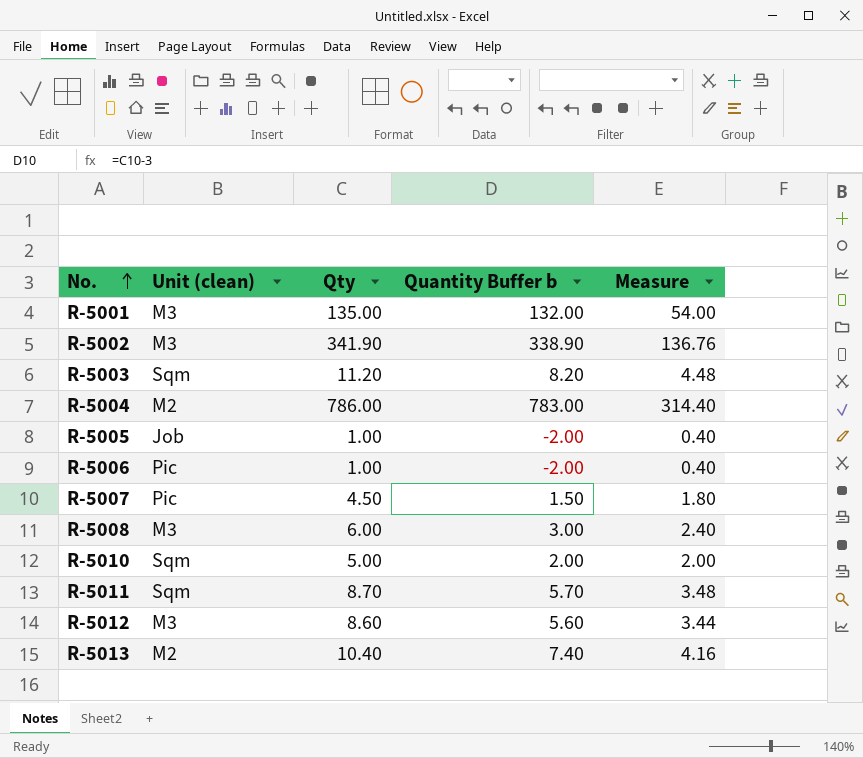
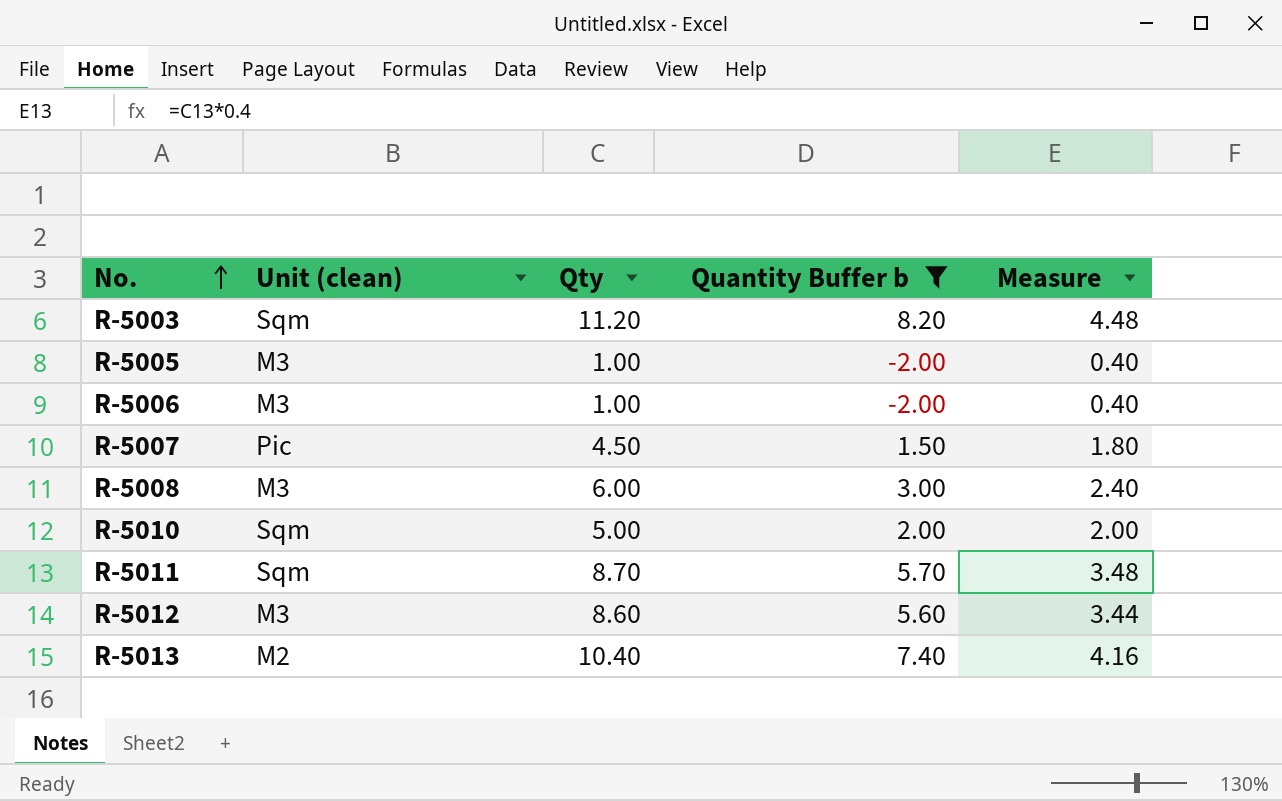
filter: none -> Quantity Buffer b <= 8.20
R-5005 | Unit (clean): Job -> M3
R-5006 | Unit (clean): Pic -> M3

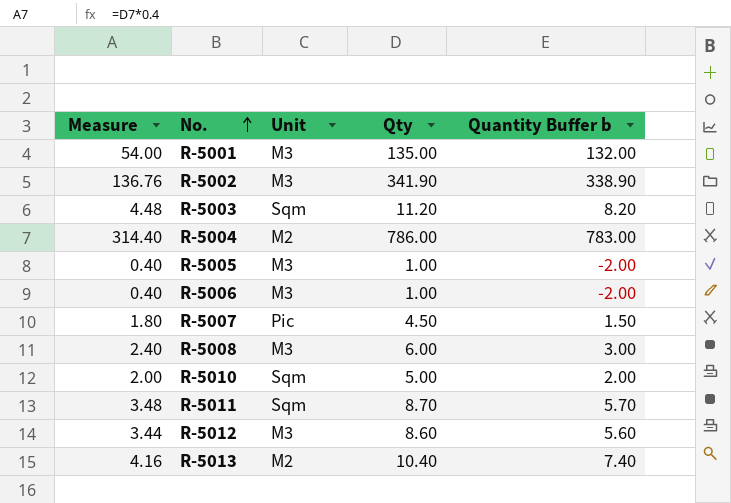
filter: Quantity Buffer b <= 8.20 -> none
column Measure | position: 5 -> 1
column name: Unit (clean) -> Unit

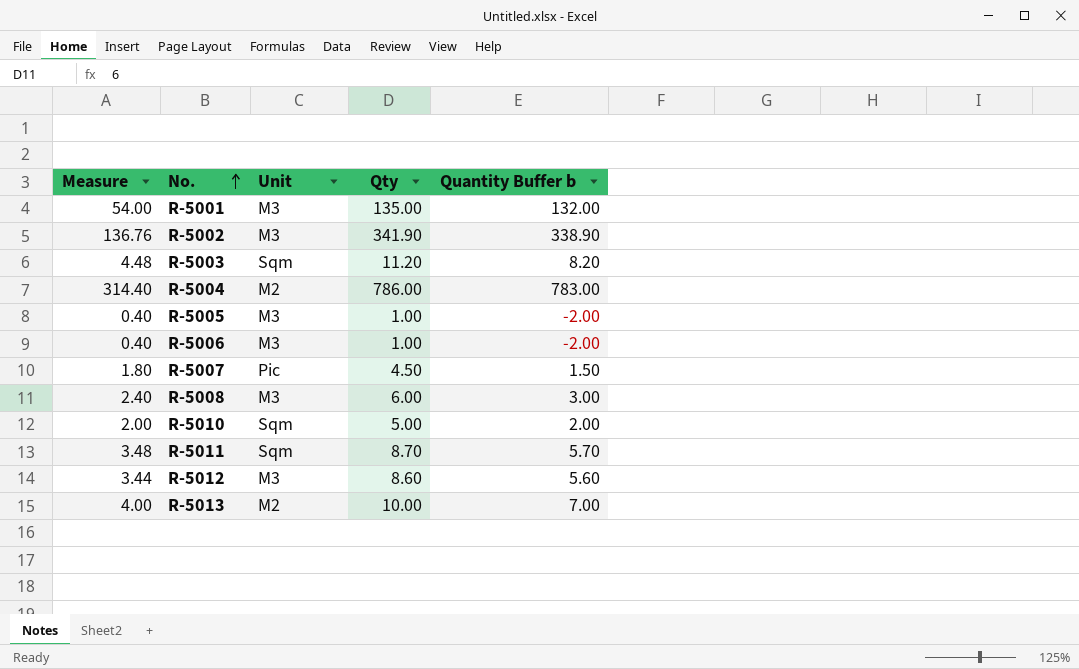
R-5013 | Measure: 4.16 -> 4.00
R-5013 | Qty: 10.40 -> 10.00
R-5013 | Quantity Buffer b: 7.40 -> 7.00

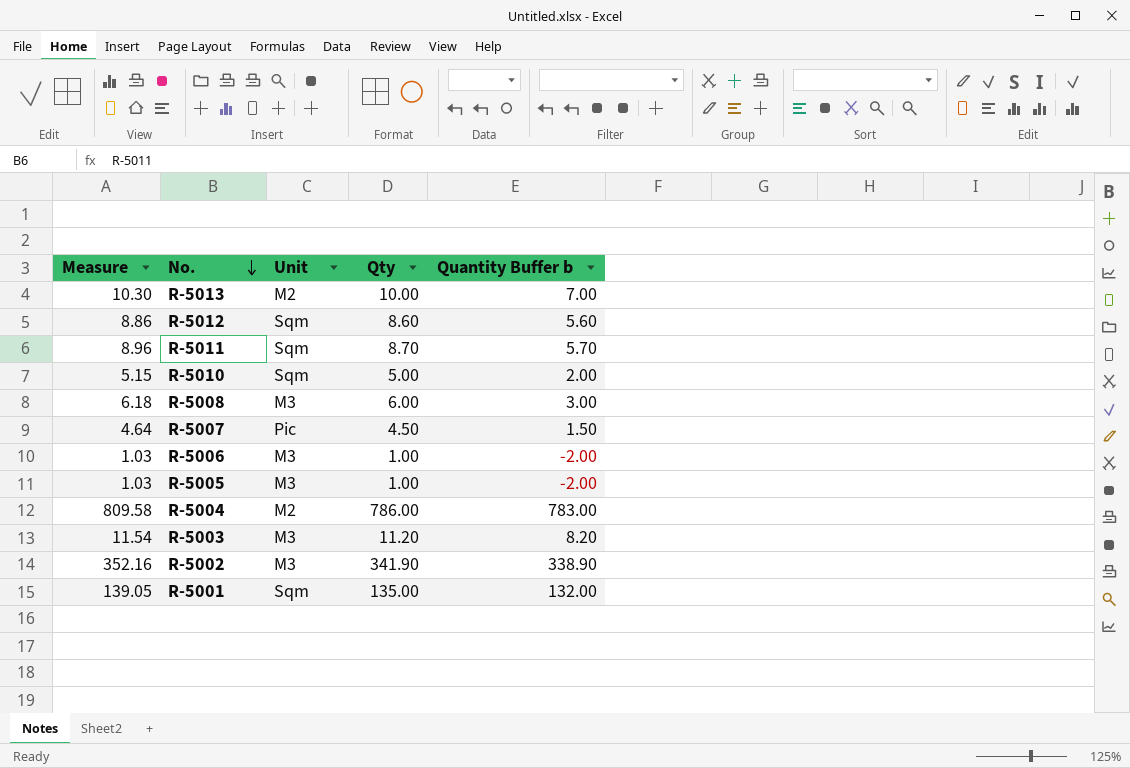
row order: No. ascending -> No. descending
column Measure | formula: [Qty] * 0.4 -> [Qty] * 1.03
R-5012 | Unit: M3 -> Sqm
R-5003 | Unit: Sqm -> M3
R-5001 | Unit: M3 -> Sqm

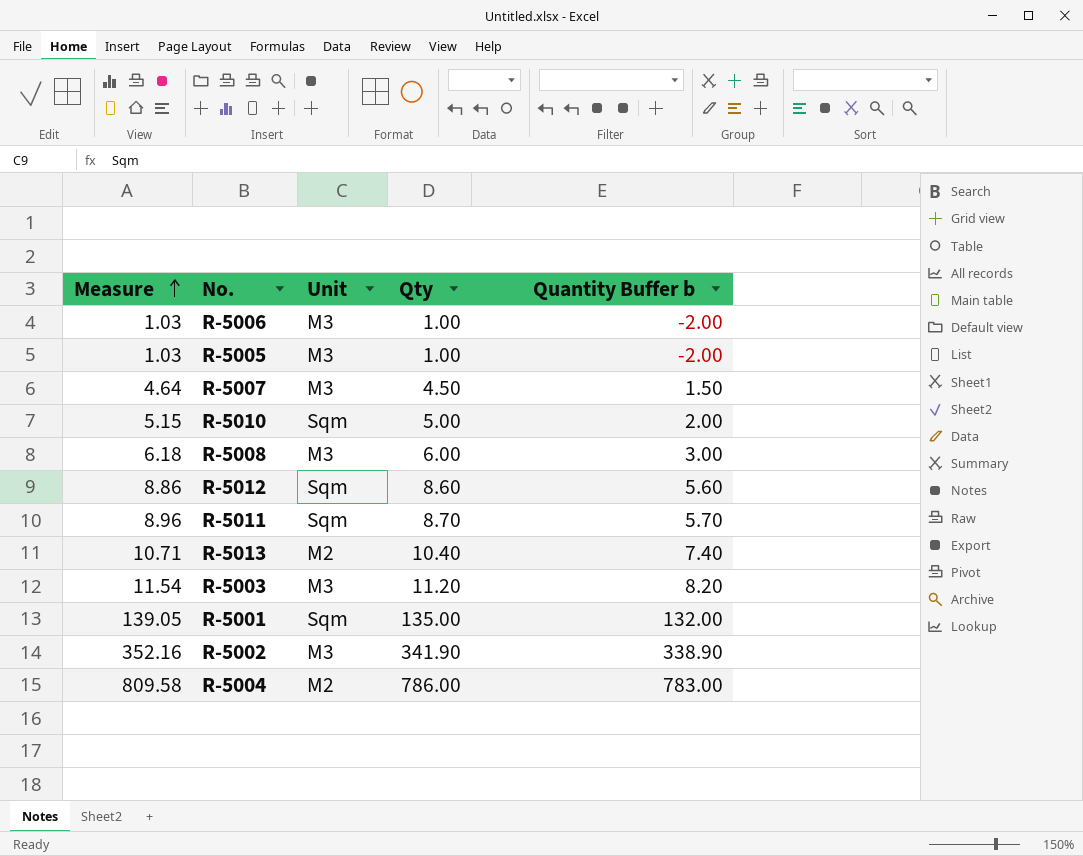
row order: No. descending -> Measure ascending
R-5007 | Unit: Pic -> M3
R-5013 | Measure: 10.30 -> 10.71
R-5013 | Qty: 10.00 -> 10.40
R-5013 | Quantity Buffer b: 7.00 -> 7.40

